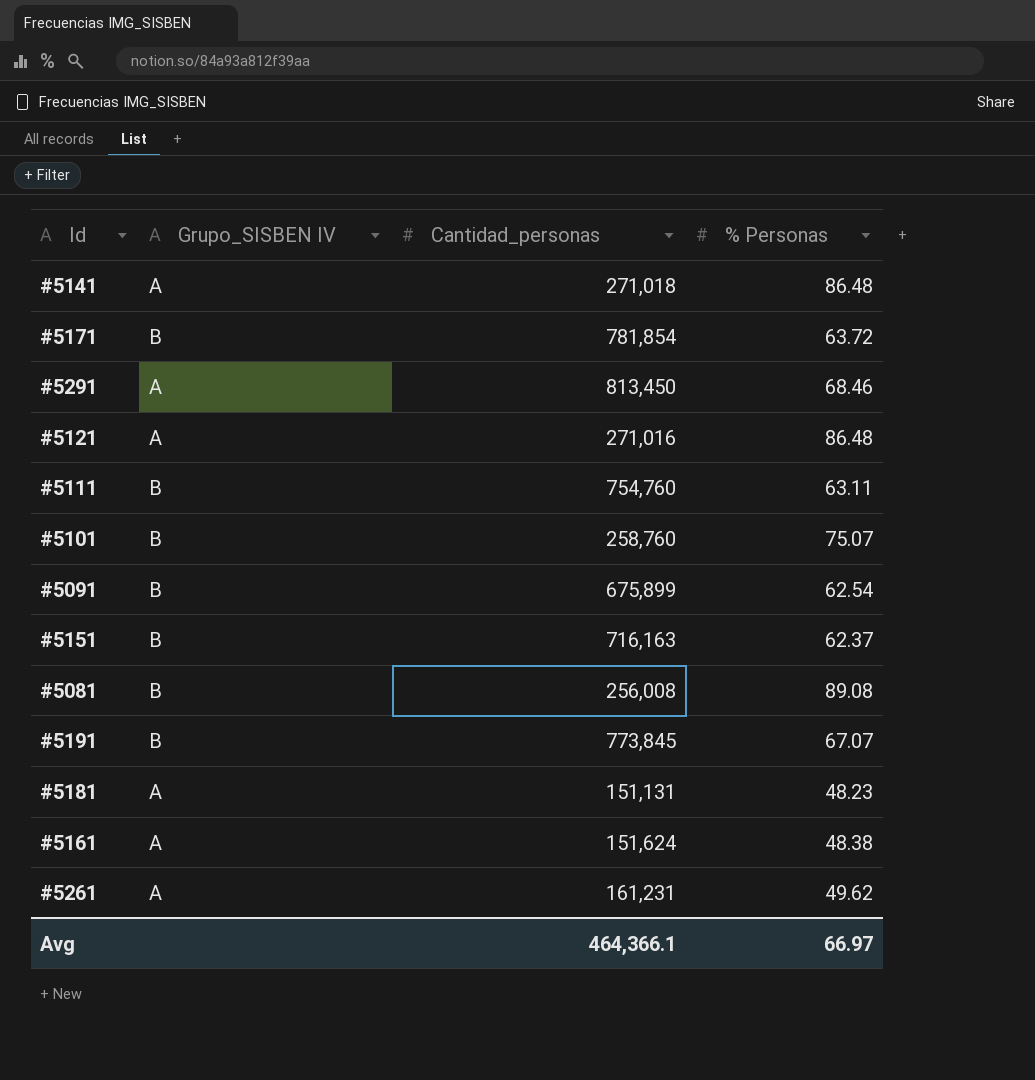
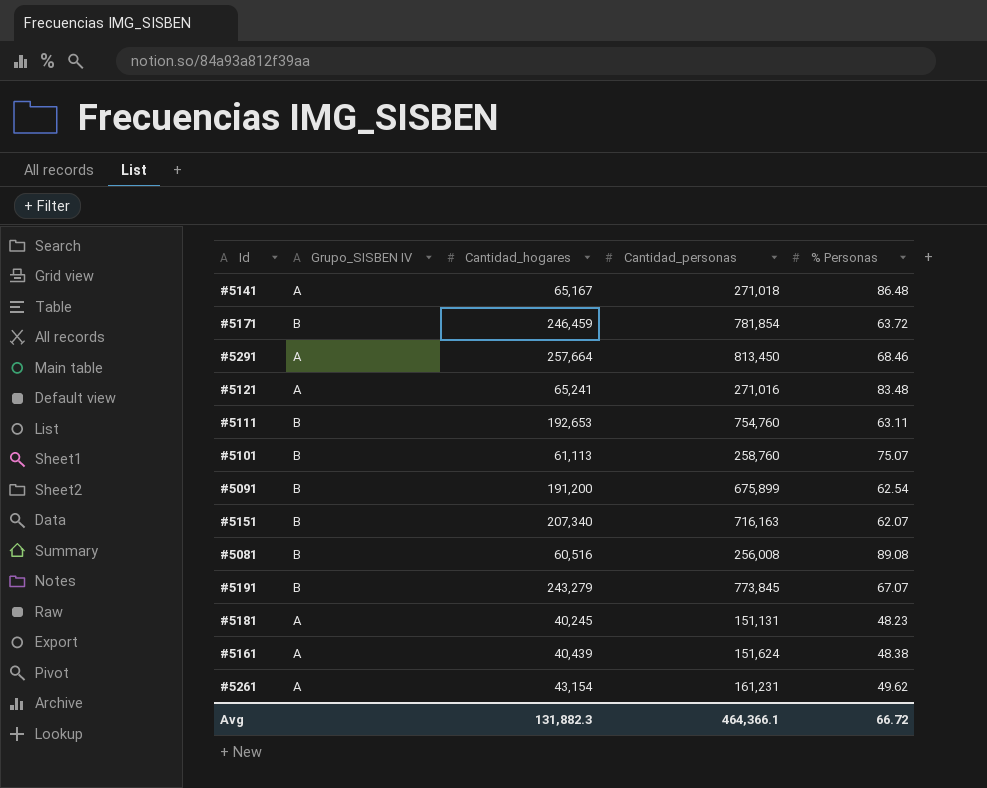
column Cantidad_hogares | position: none -> 3
#5121 | % Personas: 86.48 -> 83.48
#5151 | % Personas: 62.37 -> 62.07
Avg | % Personas: 66.97 -> 66.72

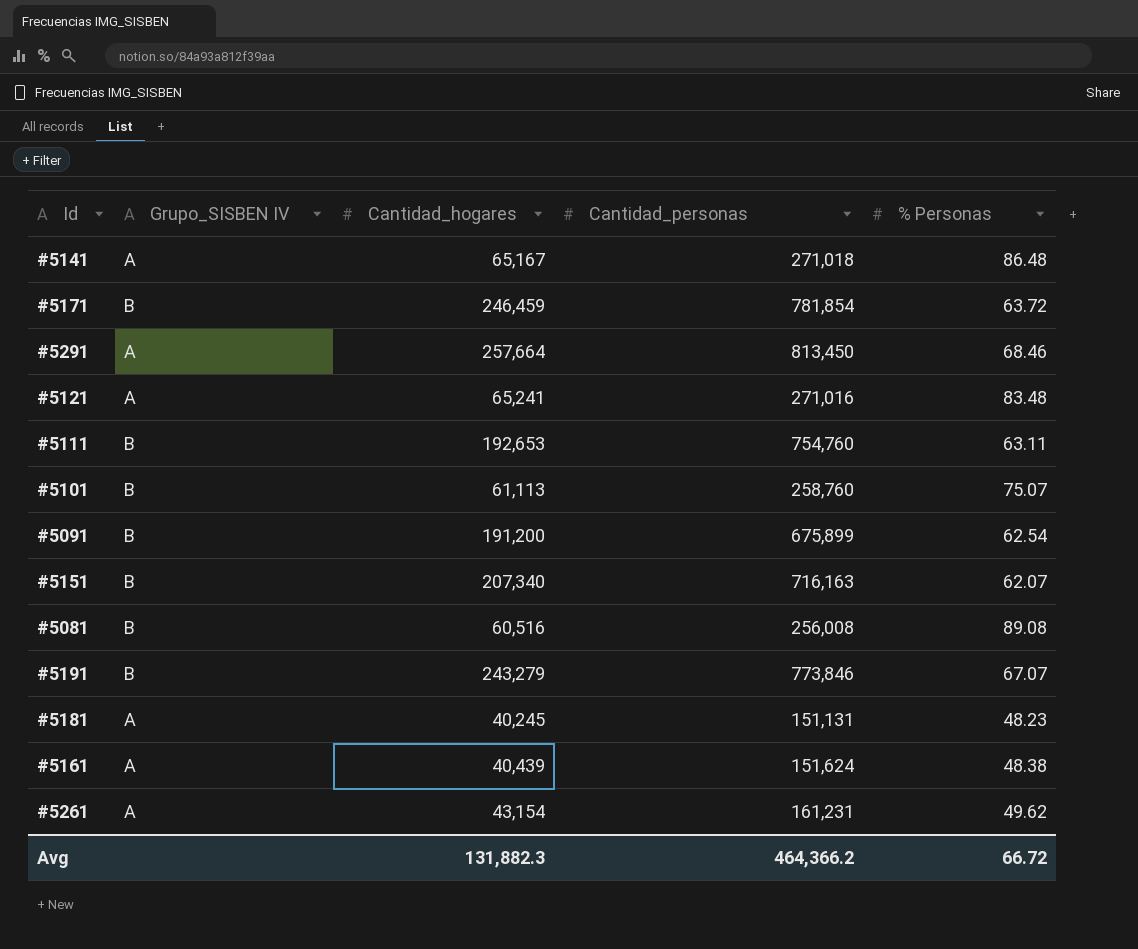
#5191 | Cantidad_personas: 773,845 -> 773,846
Avg | Cantidad_personas: 464,366.1 -> 464,366.2

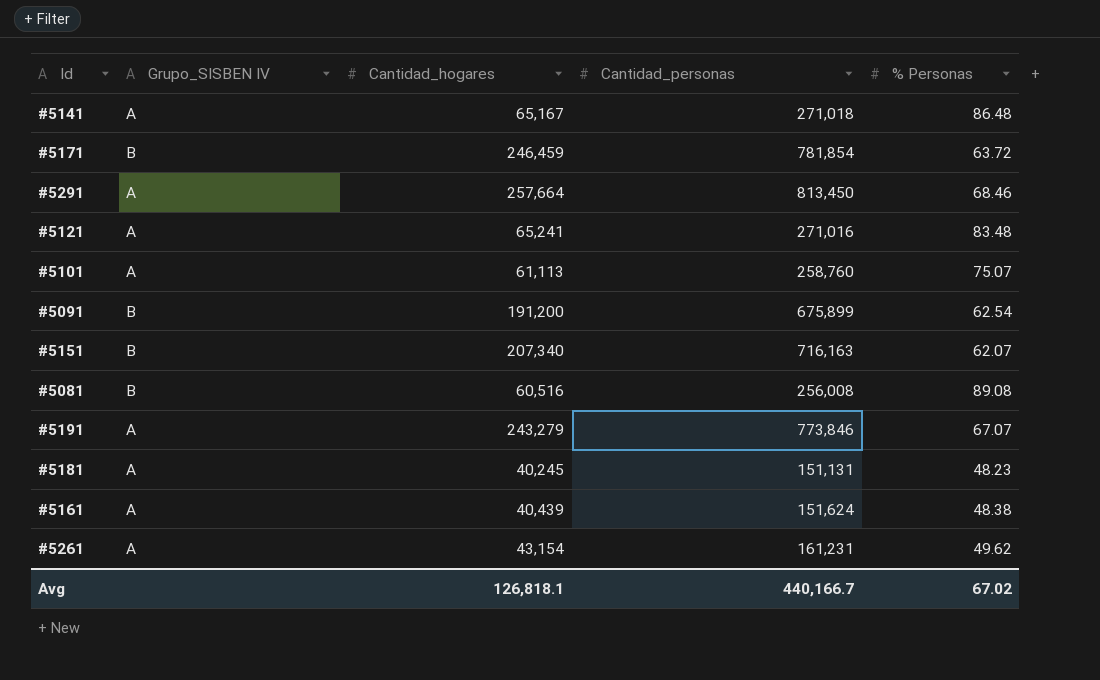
row #5111: B | 192,653 | 754,760 | 63.11 -> none
#5101 | Grupo_SISBEN IV: B -> A
#5191 | Grupo_SISBEN IV: B -> A
Avg | Cantidad_hogares: 131,882.3 -> 126,818.1
Avg | Cantidad_personas: 464,366.2 -> 440,166.7
Avg | % Personas: 66.72 -> 67.02

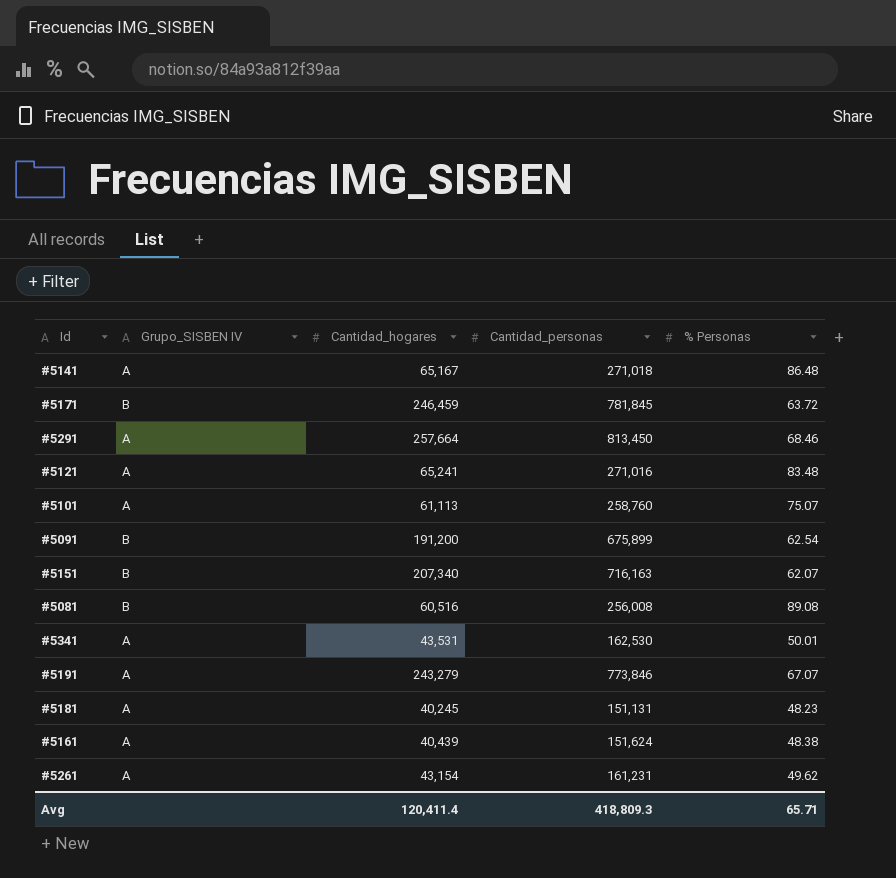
#5171 | Cantidad_personas: 781,854 -> 781,845
row #5341: none -> A | 43,531 | 162,530 | 50.01
Avg | Cantidad_hogares: 126,818.1 -> 120,411.4
Avg | Cantidad_personas: 440,166.7 -> 418,809.3
Avg | % Personas: 67.02 -> 65.71

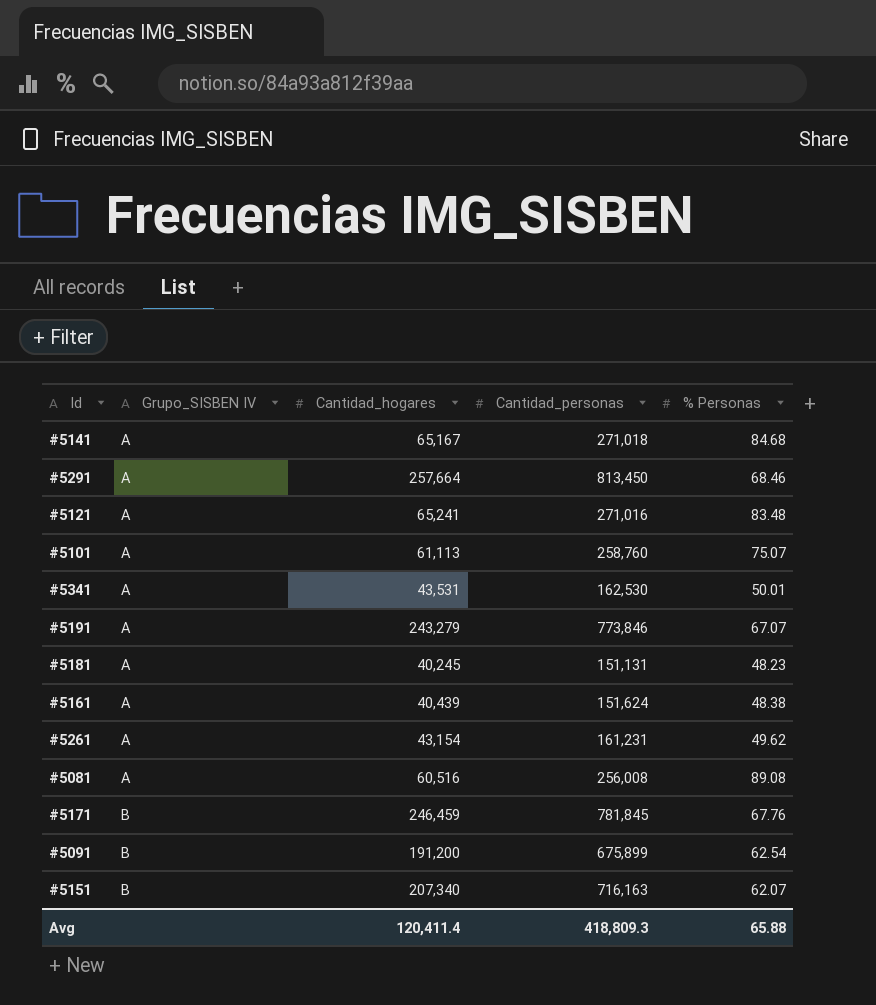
row order: none -> Grupo_SISBEN IV ascending
#5141 | % Personas: 86.48 -> 84.68
#5081 | Grupo_SISBEN IV: B -> A
#5171 | % Personas: 63.72 -> 67.76
Avg | % Personas: 65.71 -> 65.88

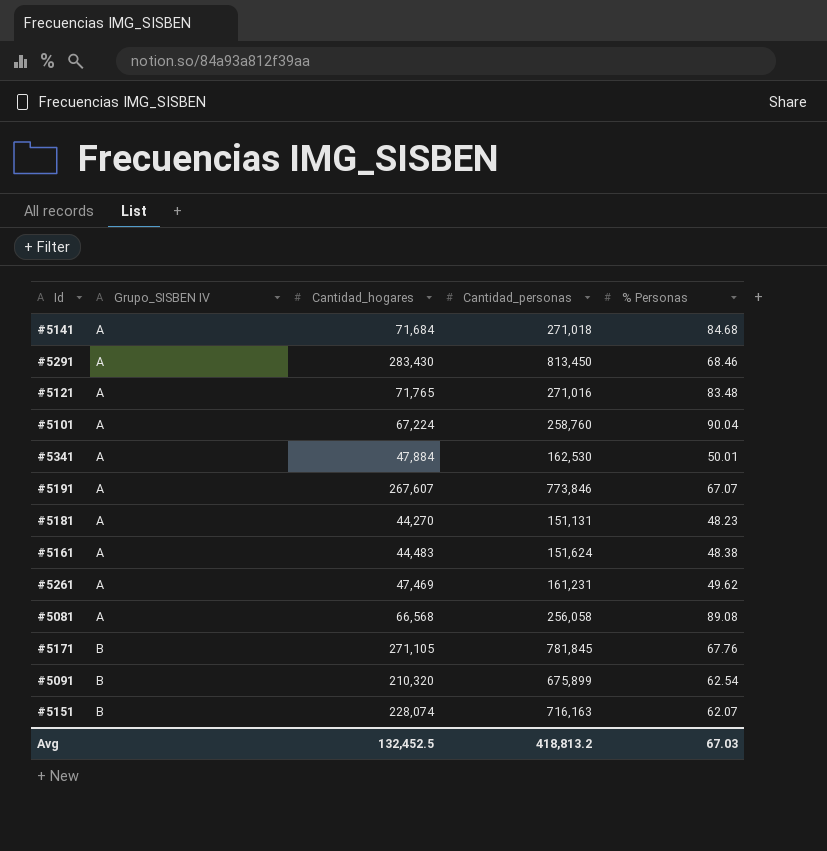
#5141 | Cantidad_hogares: 65,167 -> 71,684
#5291 | Cantidad_hogares: 257,664 -> 283,430
#5121 | Cantidad_hogares: 65,241 -> 71,765
#5101 | Cantidad_hogares: 61,113 -> 67,224
#5101 | % Personas: 75.07 -> 90.04
#5341 | Cantidad_hogares: 43,531 -> 47,884
#5191 | Cantidad_hogares: 243,279 -> 267,607
#5181 | Cantidad_hogares: 40,245 -> 44,270
#5161 | Cantidad_hogares: 40,439 -> 44,483
#5261 | Cantidad_hogares: 43,154 -> 47,469
#5081 | Cantidad_hogares: 60,516 -> 66,568
#5081 | Cantidad_personas: 256,008 -> 256,058
#5171 | Cantidad_hogares: 246,459 -> 271,105
#5091 | Cantidad_hogares: 191,200 -> 210,320
#5151 | Cantidad_hogares: 207,340 -> 228,074
Avg | Cantidad_hogares: 120,411.4 -> 132,452.5
Avg | Cantidad_personas: 418,809.3 -> 418,813.2
Avg | % Personas: 65.88 -> 67.03

